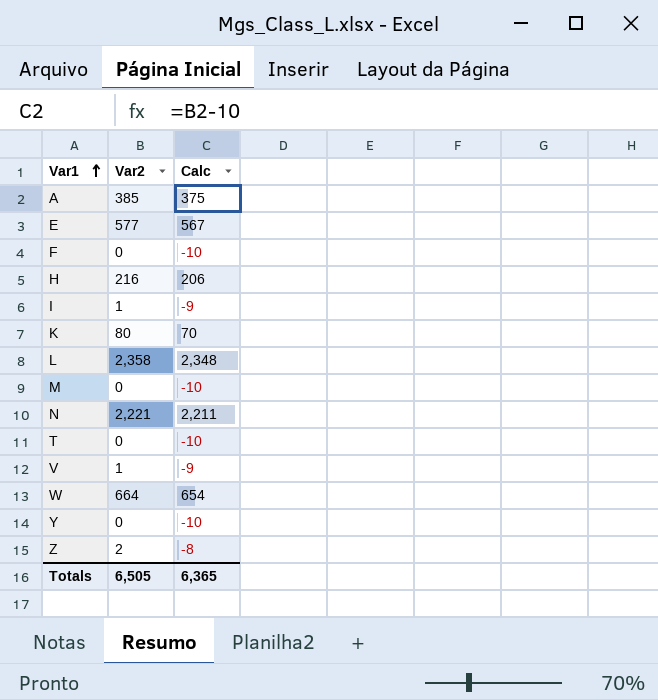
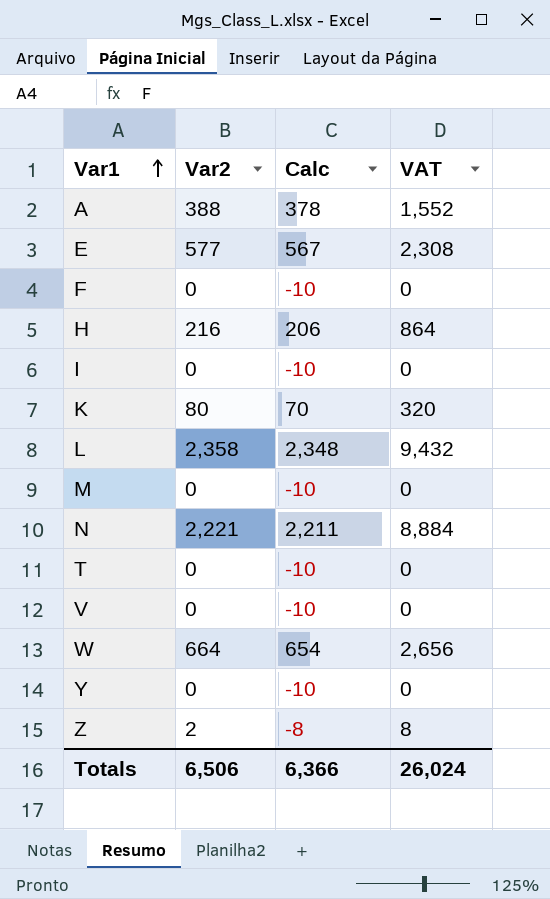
column VAT | formula: none -> [Var2] * 4
A | Var2: 385 -> 388
A | Calc: 375 -> 378
I | Var2: 1 -> 0
I | Calc: -9 -> -10
V | Var2: 1 -> 0
V | Calc: -9 -> -10
Totals | Var2: 6,505 -> 6,506
Totals | Calc: 6,365 -> 6,366

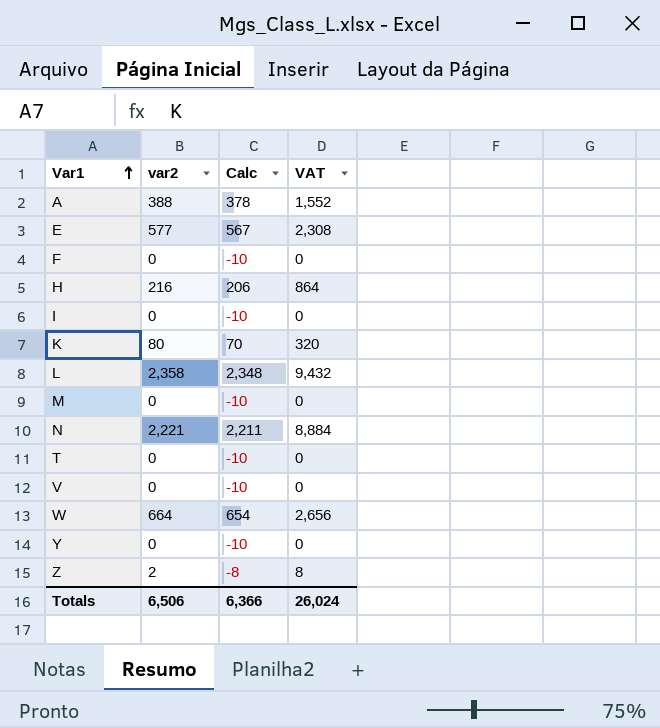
column name: Var2 -> var2

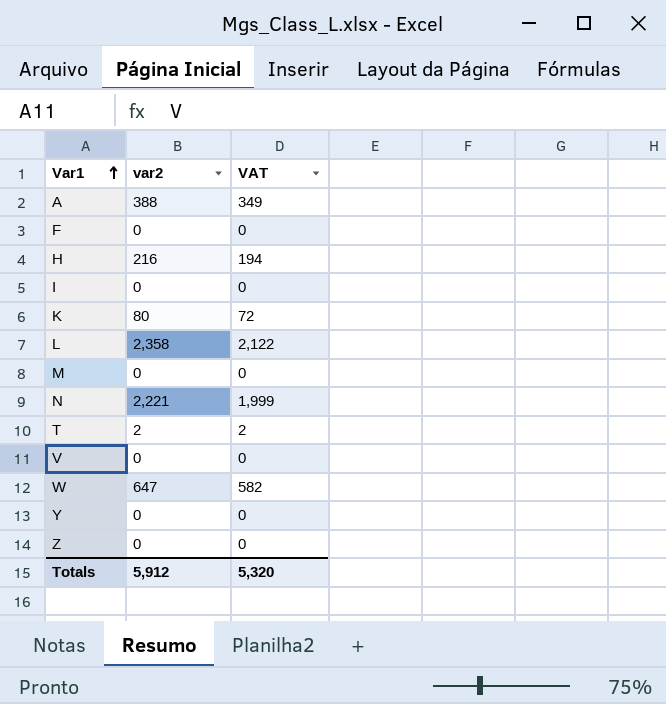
column Calc | formula: [var2] - 10 -> none
column VAT | formula: [var2] * 4 -> [var2] * 0.9
row E: 577 | 567 | 2,308 -> none
T | var2: 0 -> 2
W | var2: 664 -> 647
Z | var2: 2 -> 0
Totals | var2: 6,506 -> 5,912
Totals | VAT: 26,024 -> 5,320

